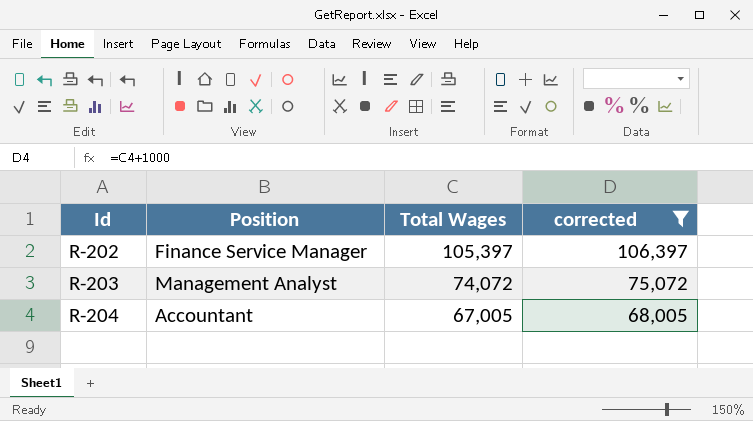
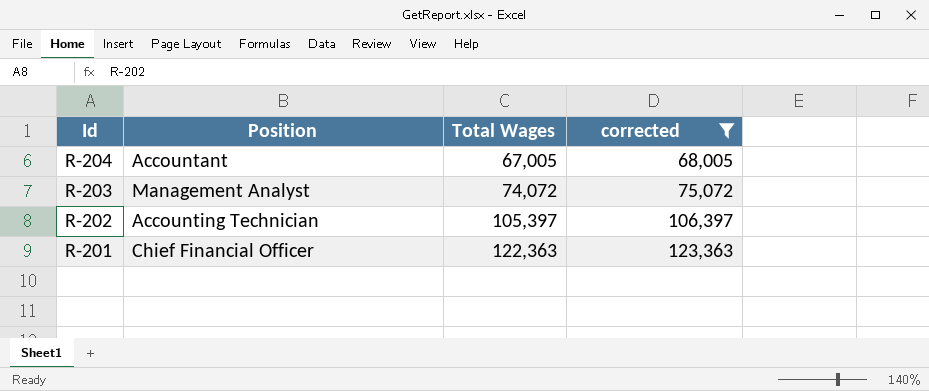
row order: Id ascending -> Id descending
R-202 | Position: Finance Service Manager -> Accounting Technician
row R-201: none -> Chief Financial Officer | 122,363 | 123,363

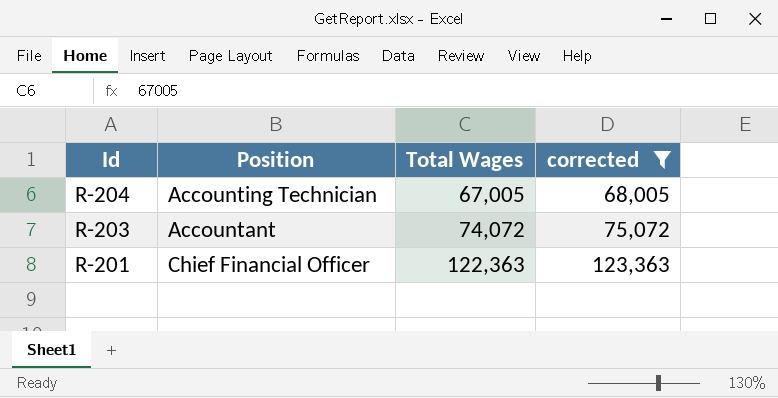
row R-202: Accounting Technician | 105,397 | 106,397 -> none
R-204 | Position: Accountant -> Accounting Technician
R-203 | Position: Management Analyst -> Accountant

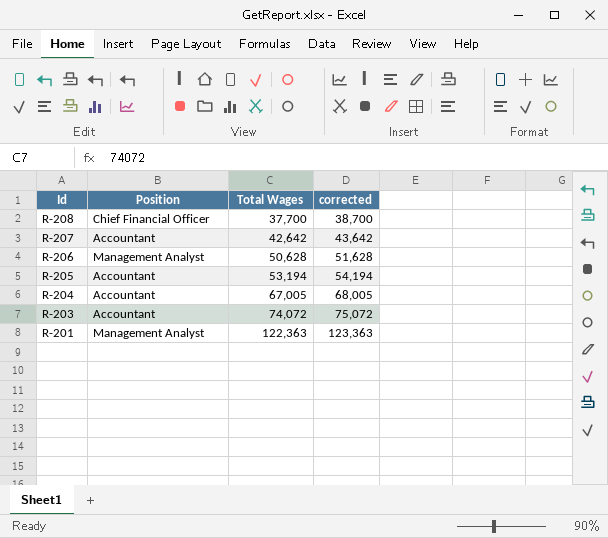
filter: corrected >= 68,005 -> none
R-204 | Position: Accounting Technician -> Accountant
R-201 | Position: Chief Financial Officer -> Management Analyst

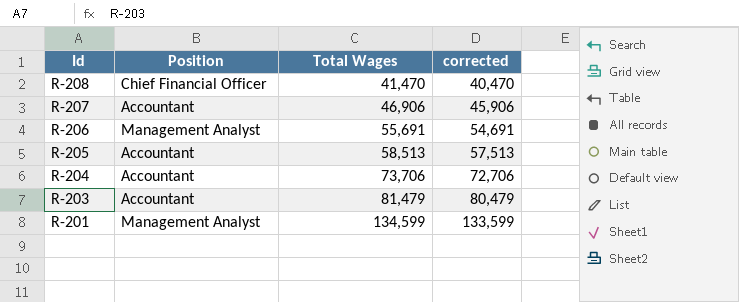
column corrected | formula: [Total Wages] + 1000 -> [Total Wages] - 1000
R-208 | Total Wages: 37,700 -> 41,470
R-207 | Total Wages: 42,642 -> 46,906
R-206 | Total Wages: 50,628 -> 55,691
R-205 | Total Wages: 53,194 -> 58,513
R-204 | Total Wages: 67,005 -> 73,706
R-203 | Total Wages: 74,072 -> 81,479
R-201 | Total Wages: 122,363 -> 134,599

